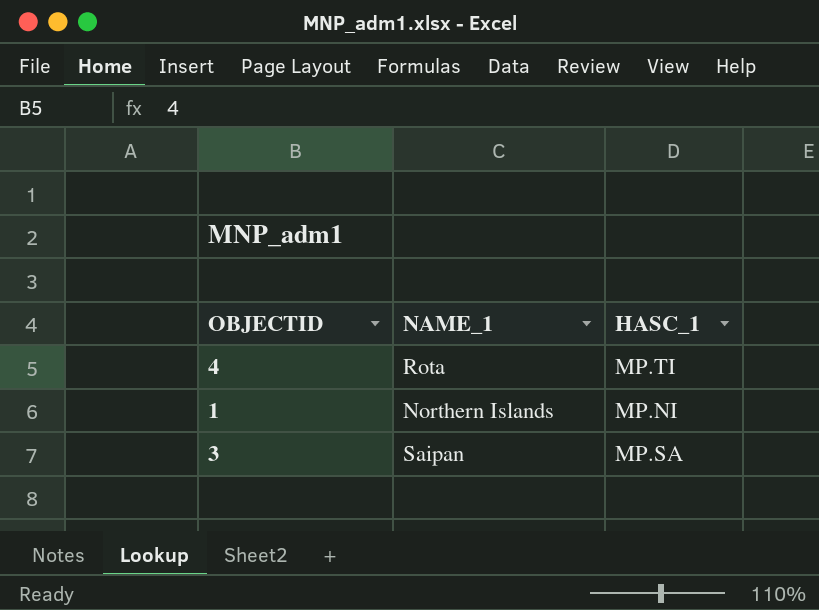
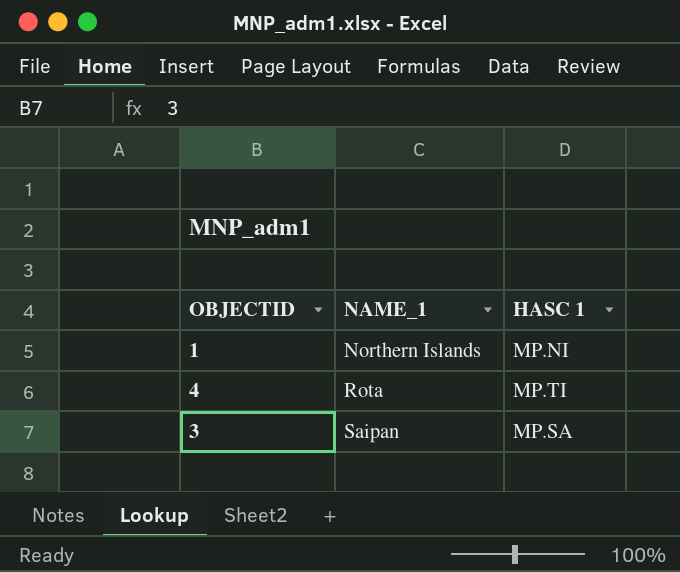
row order: none -> NAME_1 ascending
column name: HASC_1 -> HASC 1

